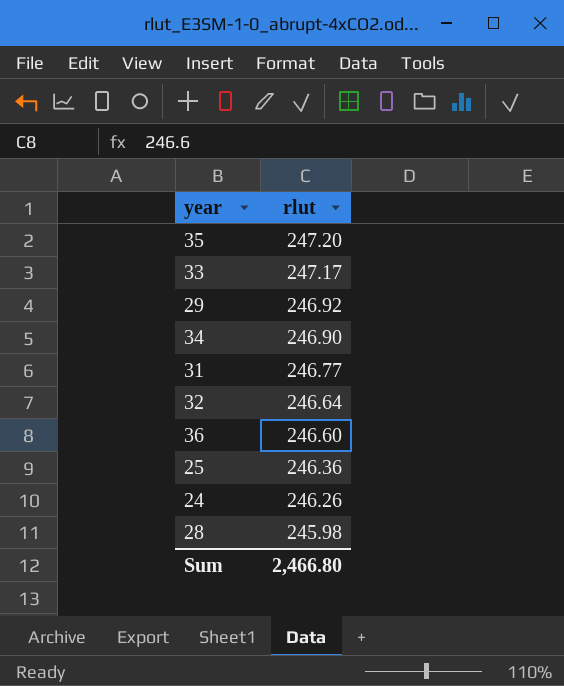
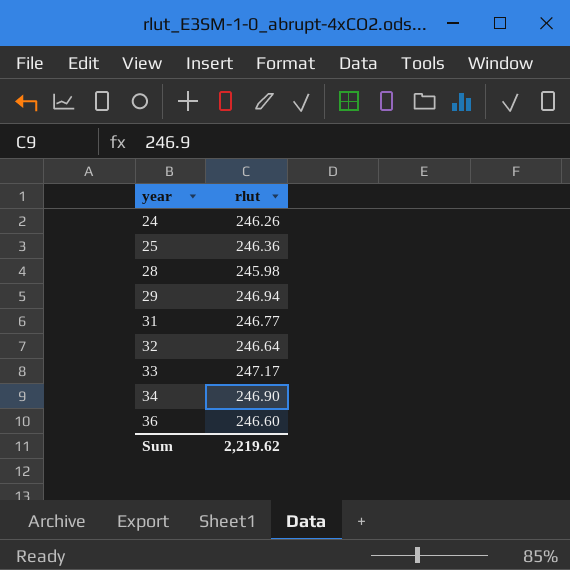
row order: rlut descending -> year ascending
row 35: 247.20 -> none
29 | rlut: 246.92 -> 246.94
Sum | rlut: 2,466.80 -> 2,219.62

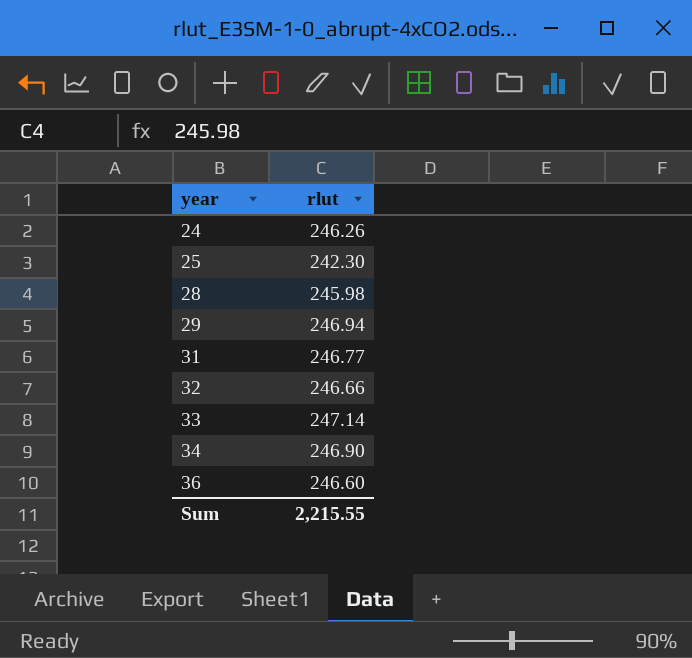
25 | rlut: 246.36 -> 242.30
32 | rlut: 246.64 -> 246.66
33 | rlut: 247.17 -> 247.14
Sum | rlut: 2,219.62 -> 2,215.55

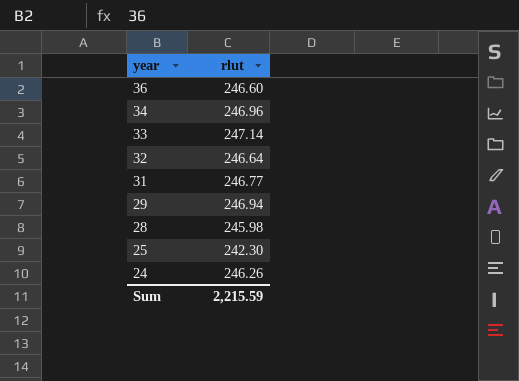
row order: year ascending -> year descending
34 | rlut: 246.90 -> 246.96
32 | rlut: 246.66 -> 246.64
Sum | rlut: 2,215.55 -> 2,215.59

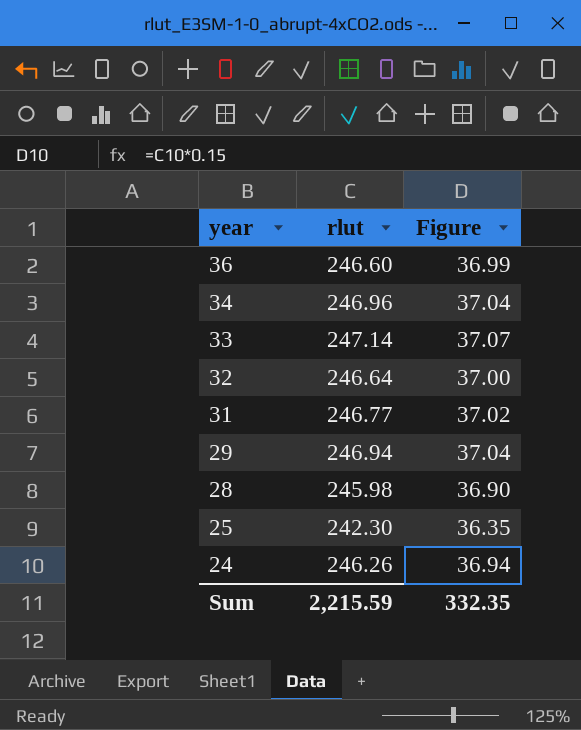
column Figure | formula: none -> [rlut] * 0.15

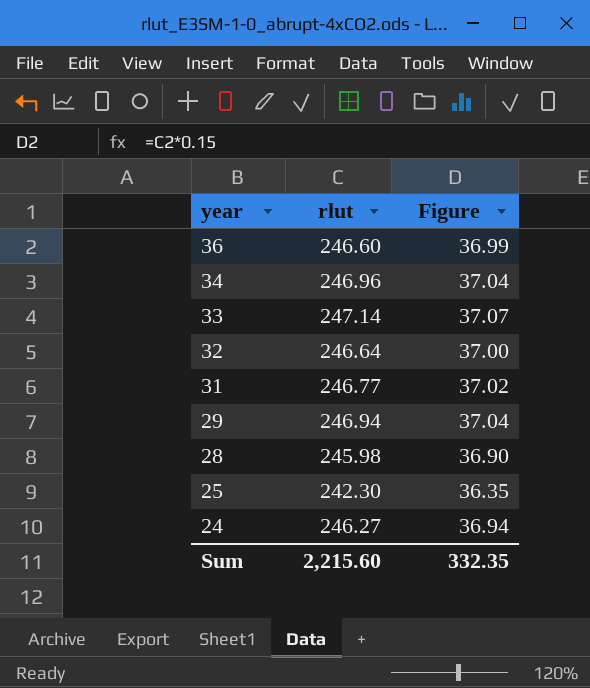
24 | rlut: 246.26 -> 246.27
Sum | rlut: 2,215.59 -> 2,215.60

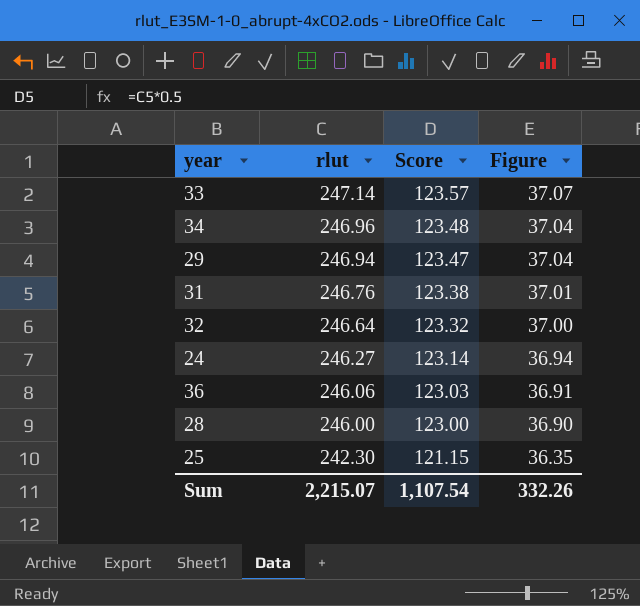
row order: year descending -> rlut descending
column Score | formula: none -> [rlut] * 0.5
31 | rlut: 246.77 -> 246.76
31 | Figure: 37.02 -> 37.01
36 | rlut: 246.60 -> 246.06
36 | Figure: 36.99 -> 36.91
28 | rlut: 245.98 -> 246.00
Sum | rlut: 2,215.60 -> 2,215.07
Sum | Figure: 332.35 -> 332.26

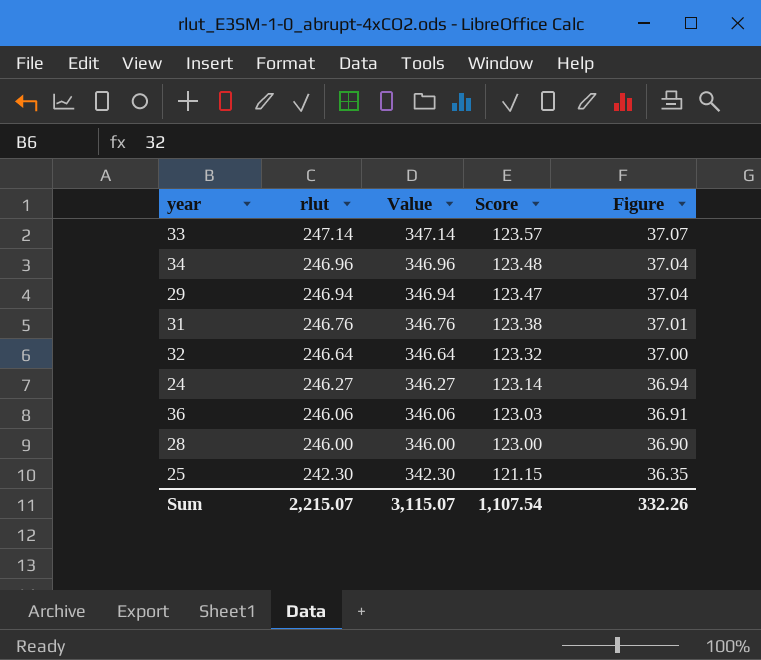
column Value | formula: none -> [rlut] + 100

